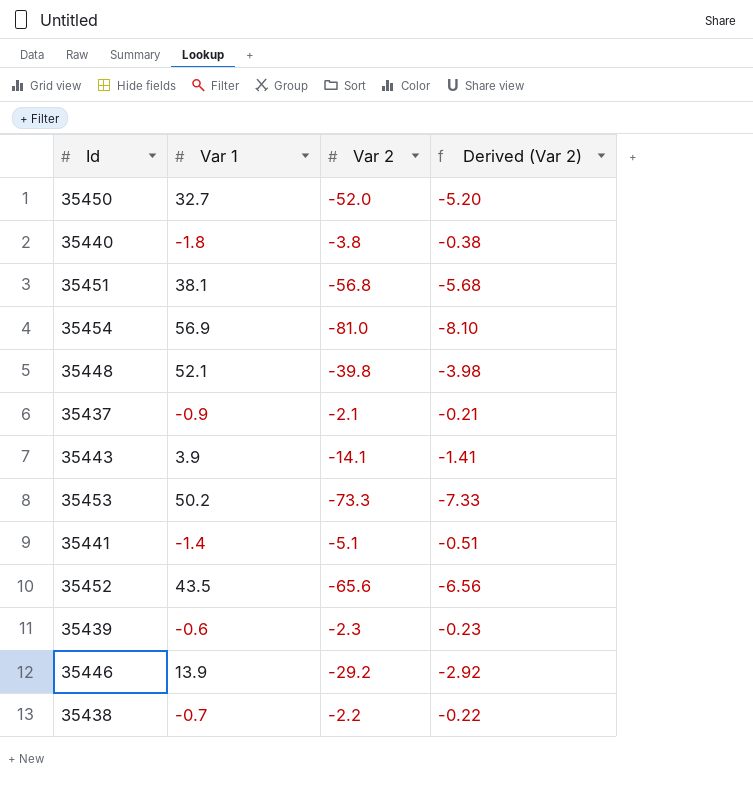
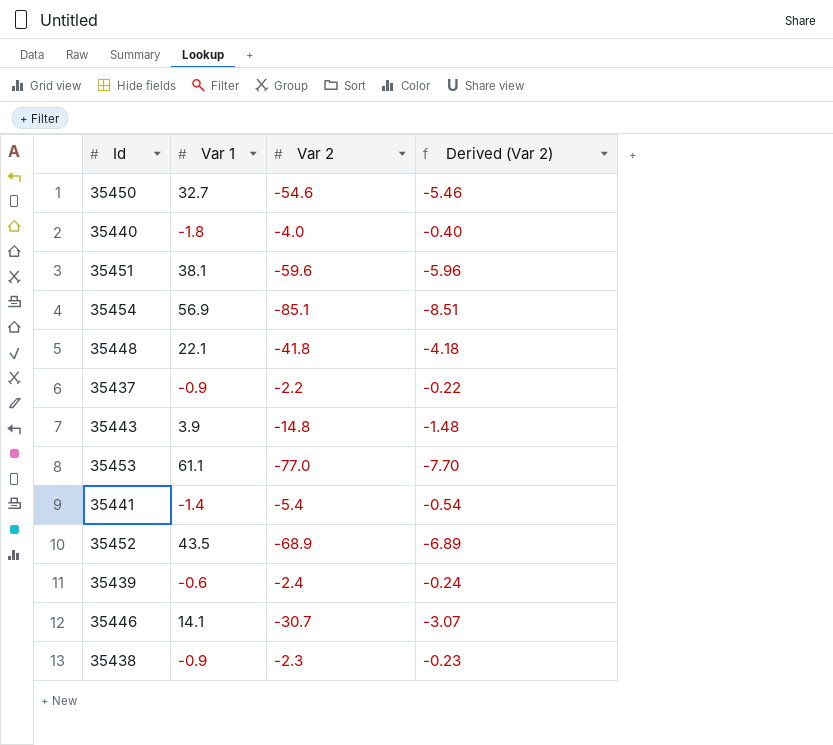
35450 | Var 2: -52.0 -> -54.6
35450 | Derived (Var 2): -5.20 -> -5.46
35440 | Var 2: -3.8 -> -4.0
35440 | Derived (Var 2): -0.38 -> -0.40
35451 | Var 2: -56.8 -> -59.6
35451 | Derived (Var 2): -5.68 -> -5.96
35454 | Var 2: -81.0 -> -85.1
35454 | Derived (Var 2): -8.10 -> -8.51
35448 | Var 1: 52.1 -> 22.1
35448 | Var 2: -39.8 -> -41.8
35448 | Derived (Var 2): -3.98 -> -4.18
35437 | Var 2: -2.1 -> -2.2
35437 | Derived (Var 2): -0.21 -> -0.22
35443 | Var 2: -14.1 -> -14.8
35443 | Derived (Var 2): -1.41 -> -1.48
35453 | Var 1: 50.2 -> 61.1
35453 | Var 2: -73.3 -> -77.0
35453 | Derived (Var 2): -7.33 -> -7.70
35441 | Var 2: -5.1 -> -5.4
35441 | Derived (Var 2): -0.51 -> -0.54
35452 | Var 2: -65.6 -> -68.9
35452 | Derived (Var 2): -6.56 -> -6.89
35439 | Var 2: -2.3 -> -2.4
35439 | Derived (Var 2): -0.23 -> -0.24
35446 | Var 1: 13.9 -> 14.1
35446 | Var 2: -29.2 -> -30.7
35446 | Derived (Var 2): -2.92 -> -3.07
35438 | Var 1: -0.7 -> -0.9
35438 | Var 2: -2.2 -> -2.3
35438 | Derived (Var 2): -0.22 -> -0.23

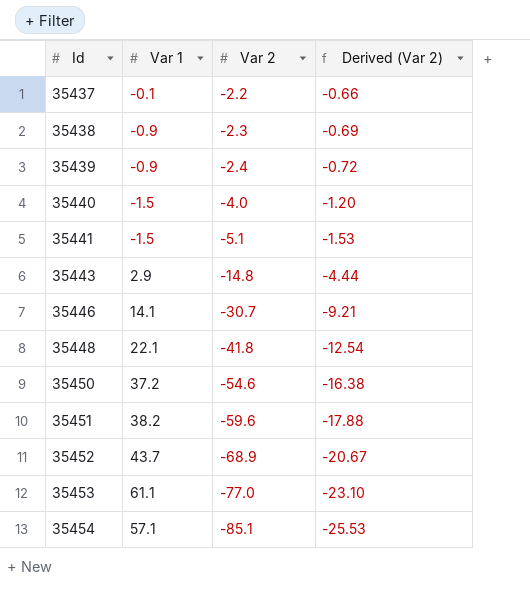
row order: none -> Id ascending
column Derived (Var 2) | formula: [Var 2] * 0.1 -> [Var 2] * 0.3
35437 | Var 1: -0.9 -> -0.1
35439 | Var 1: -0.6 -> -0.9
35440 | Var 1: -1.8 -> -1.5
35441 | Var 1: -1.4 -> -1.5
35441 | Var 2: -5.4 -> -5.1
35443 | Var 1: 3.9 -> 2.9
35450 | Var 1: 32.7 -> 37.2
35451 | Var 1: 38.1 -> 38.2
35452 | Var 1: 43.5 -> 43.7
35454 | Var 1: 56.9 -> 57.1

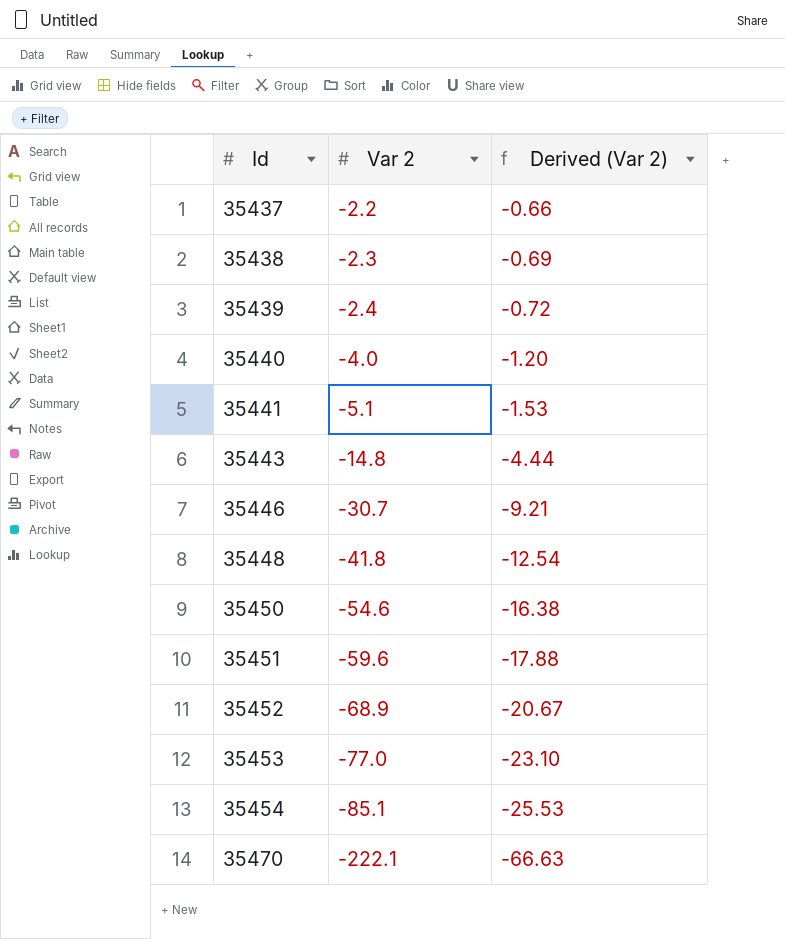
column Var 1 | position: 2 -> none
row 35470: none -> -222.1 | -66.63

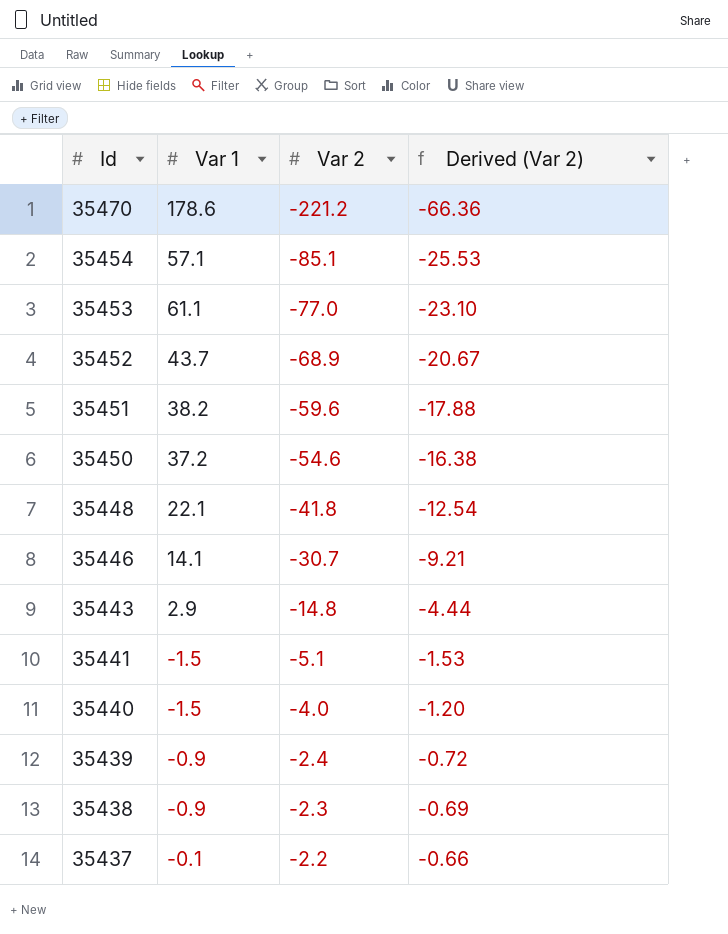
row order: Id ascending -> Id descending
column Var 1 | position: none -> 2
35470 | Var 2: -222.1 -> -221.2
35470 | Derived (Var 2): -66.63 -> -66.36

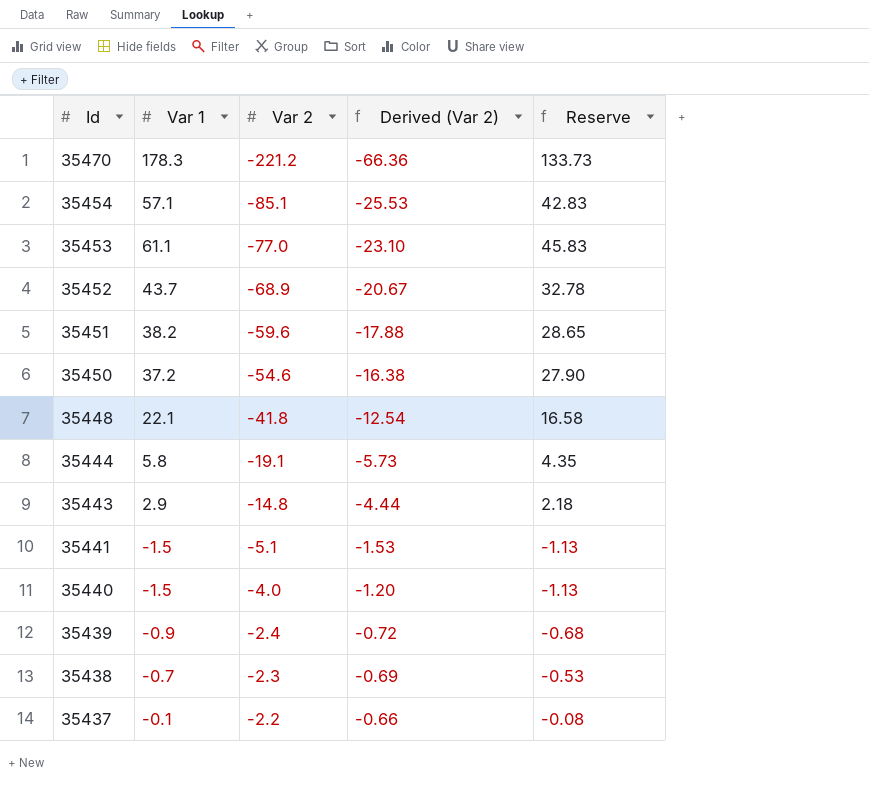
column Reserve | formula: none -> [Var 1] * 0.75
row 35446: 14.1 | -30.7 | -9.21 -> none
35470 | Var 1: 178.6 -> 178.3
row 35444: none -> 5.8 | -19.1 | -5.73 | 4.35
35438 | Var 1: -0.9 -> -0.7

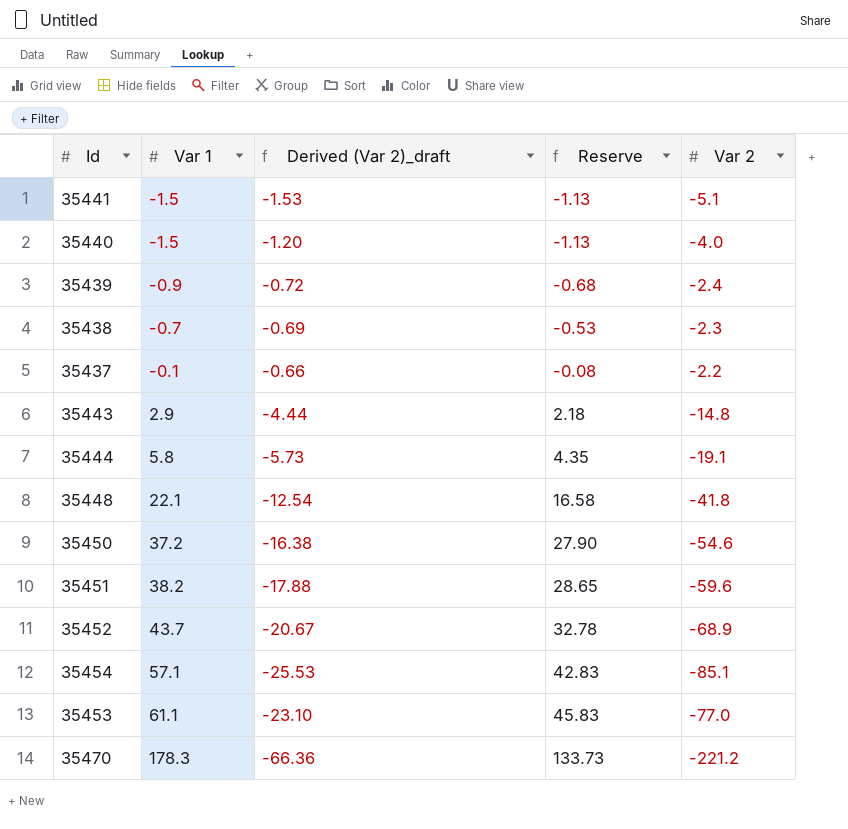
row order: Id descending -> Var 1 ascending
column name: Derived (Var 2) -> Derived (Var 2)_draft
column Var 2 | position: 3 -> 5

